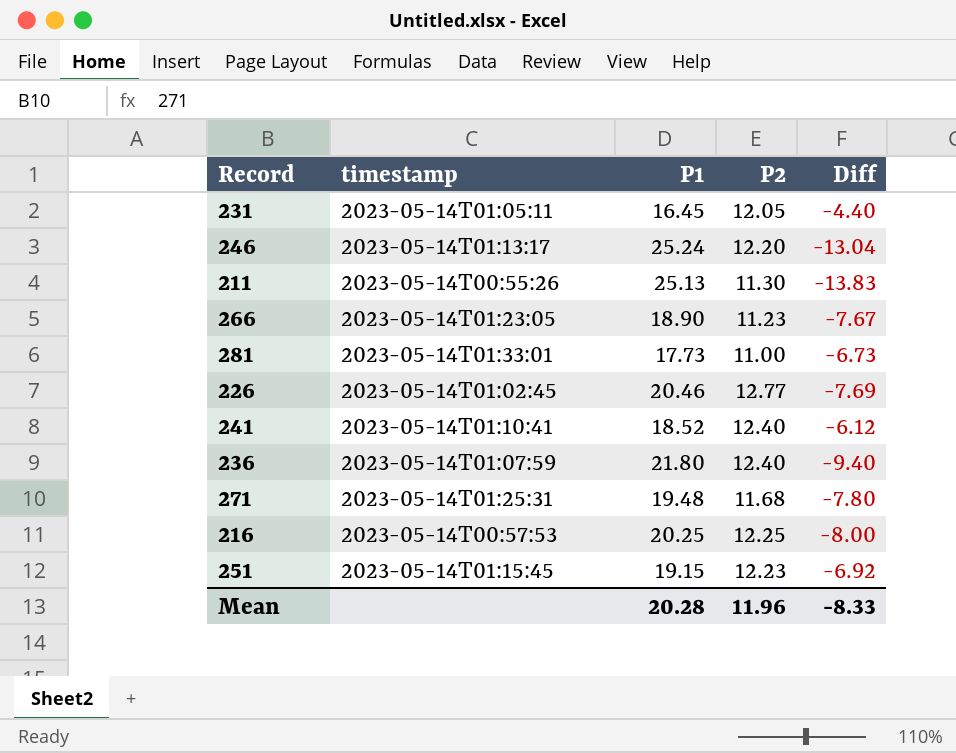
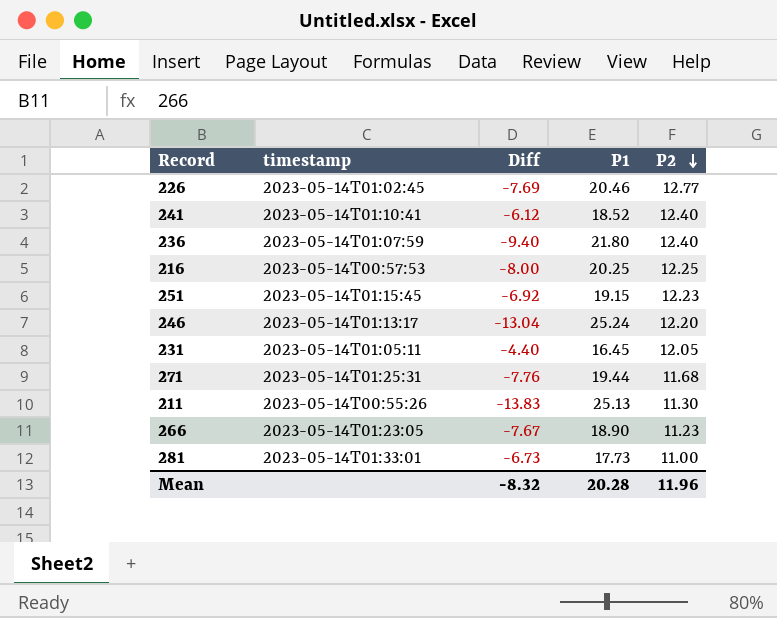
row order: none -> P2 descending
column Diff | position: 5 -> 3
271 | Diff: -7.80 -> -7.76
271 | P1: 19.48 -> 19.44
Mean | Diff: -8.33 -> -8.32

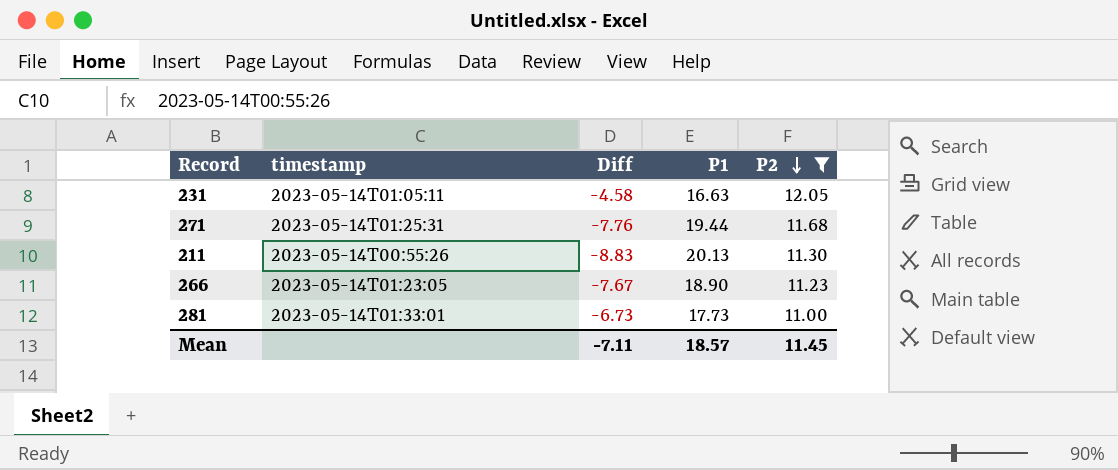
filter: none -> P2 <= 12.05
231 | Diff: -4.40 -> -4.58
231 | P1: 16.45 -> 16.63
211 | Diff: -13.83 -> -8.83
211 | P1: 25.13 -> 20.13
Mean | Diff: -8.32 -> -7.11
Mean | P1: 20.28 -> 18.57
Mean | P2: 11.96 -> 11.45

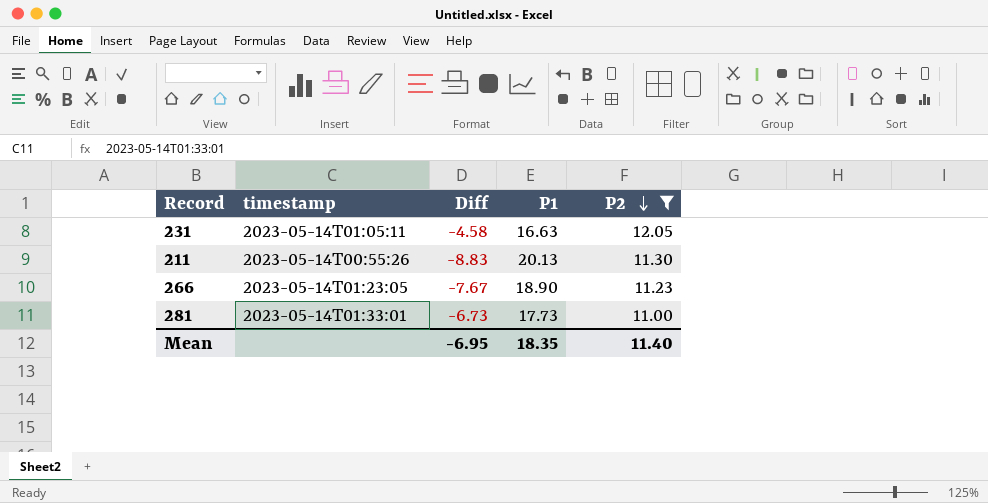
row 271: 2023-05-14T01:25:31 | -7.76 | 19.44 | 11.68 -> none
Mean | Diff: -7.11 -> -6.95
Mean | P1: 18.57 -> 18.35
Mean | P2: 11.45 -> 11.40

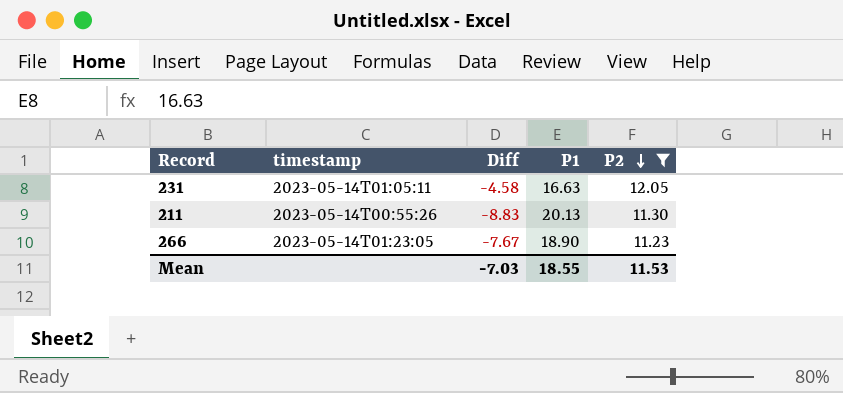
row 281: 2023-05-14T01:33:01 | -6.73 | 17.73 | 11.00 -> none
Mean | Diff: -6.95 -> -7.03
Mean | P1: 18.35 -> 18.55
Mean | P2: 11.40 -> 11.53

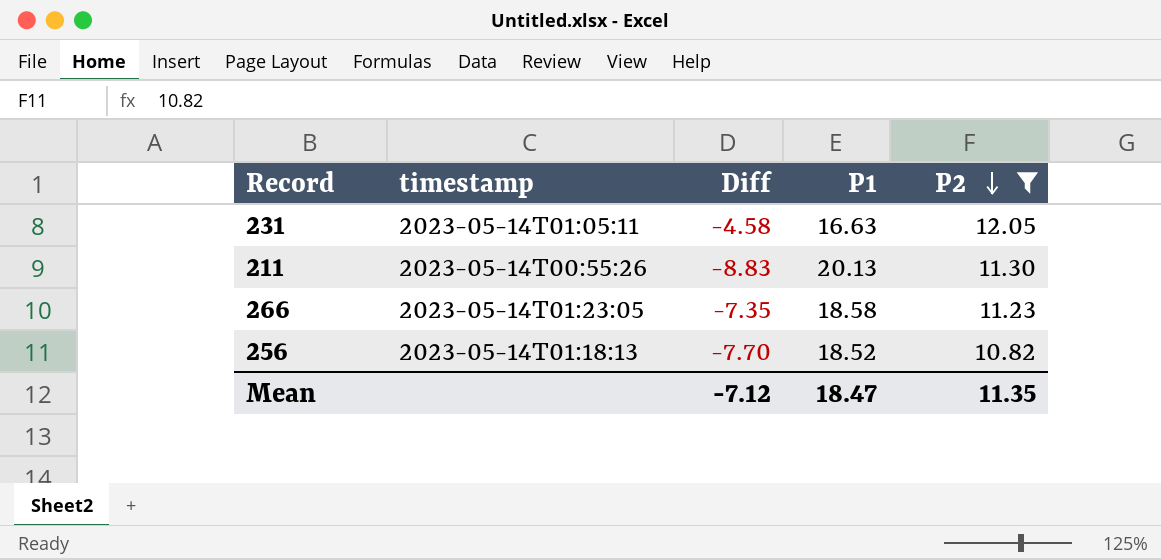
266 | Diff: -7.67 -> -7.35
266 | P1: 18.90 -> 18.58
row 256: none -> 2023-05-14T01:18:13 | -7.70 | 18.52 | 10.82
Mean | Diff: -7.03 -> -7.12
Mean | P1: 18.55 -> 18.47
Mean | P2: 11.53 -> 11.35

